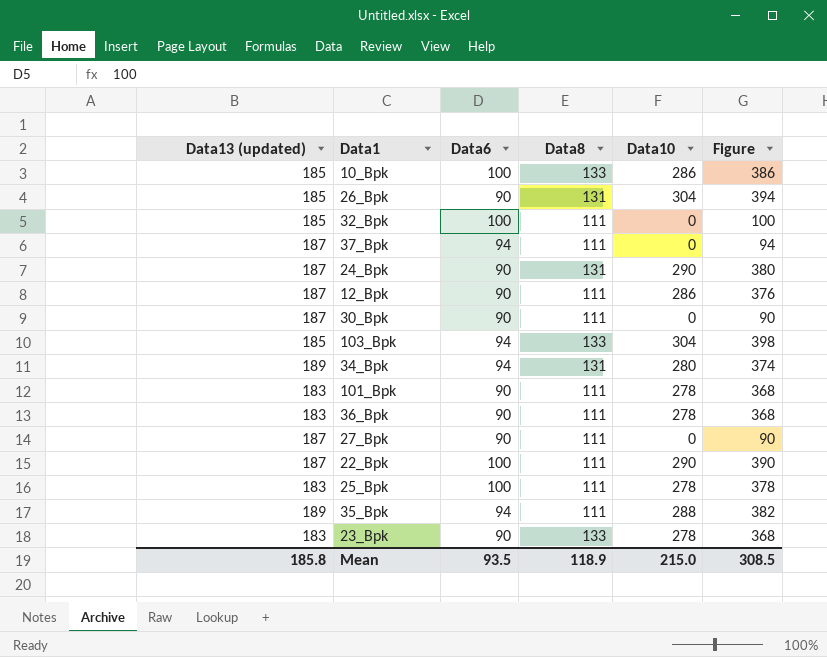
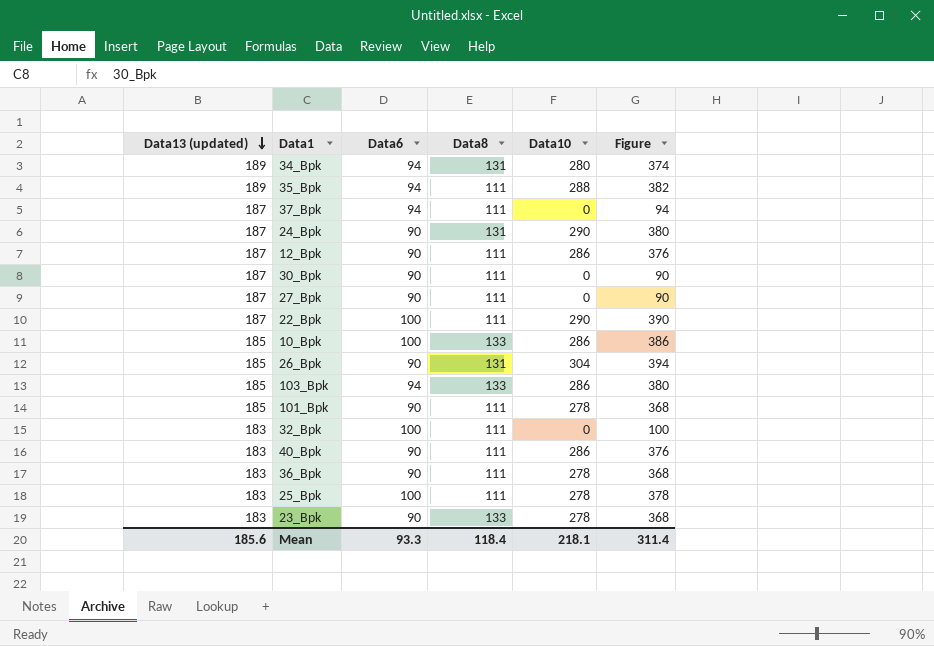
row order: none -> Data13 (updated) descending
103_Bpk | Data10: 304 -> 286
103_Bpk | Figure: 398 -> 380
101_Bpk | Data13 (updated): 183 -> 185
32_Bpk | Data13 (updated): 185 -> 183
row 40_Bpk: none -> 183 | 90 | 111 | 286 | 376
Mean | Data13 (updated): 185.8 -> 185.6
Mean | Data6: 93.5 -> 93.3
Mean | Data8: 118.9 -> 118.4
Mean | Data10: 215.0 -> 218.1
Mean | Figure: 308.5 -> 311.4

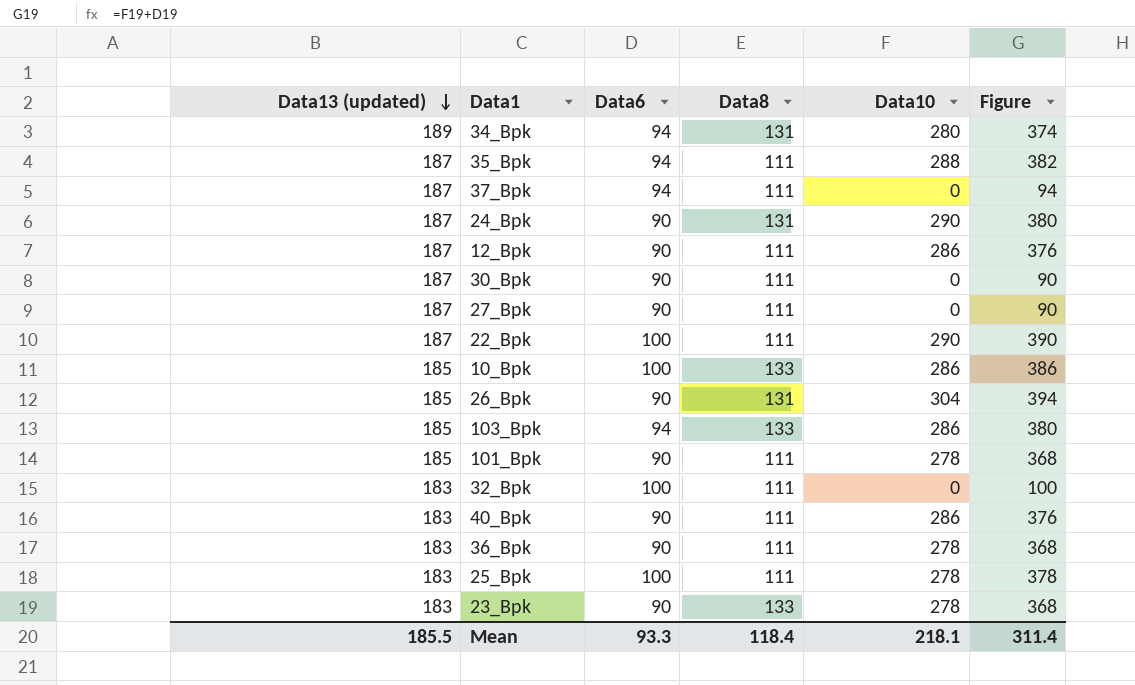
35_Bpk | Data13 (updated): 189 -> 187
Mean | Data13 (updated): 185.6 -> 185.5

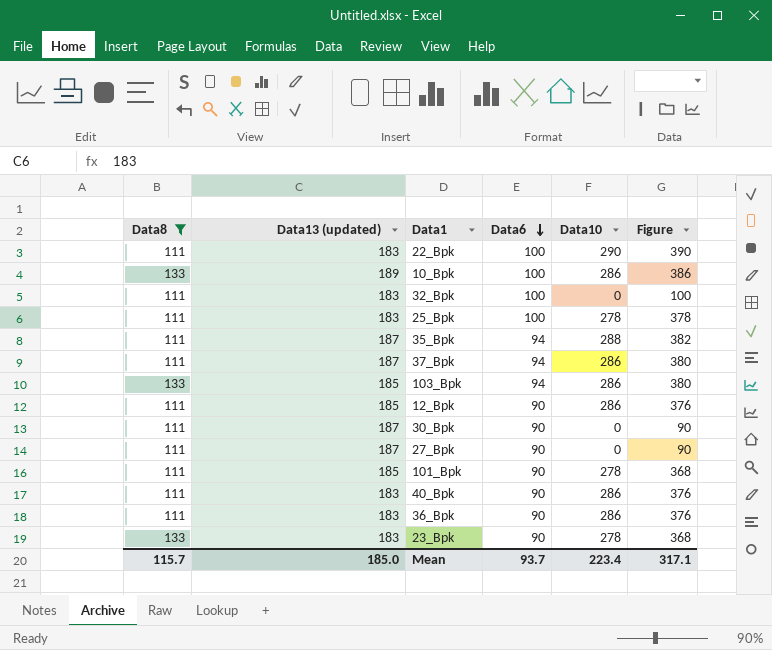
filter: none -> Data8 != 131
row order: Data13 (updated) descending -> Data6 descending
column Data8 | position: 4 -> 1
22_Bpk | Data13 (updated): 187 -> 183
10_Bpk | Data13 (updated): 185 -> 189
37_Bpk | Data10: 0 -> 286
37_Bpk | Figure: 94 -> 380
12_Bpk | Data13 (updated): 187 -> 185
36_Bpk | Data10: 278 -> 286
36_Bpk | Figure: 368 -> 376
Mean | Data8: 118.4 -> 115.7
Mean | Data13 (updated): 185.5 -> 185.0
Mean | Data6: 93.3 -> 93.7
Mean | Data10: 218.1 -> 223.4
Mean | Figure: 311.4 -> 317.1

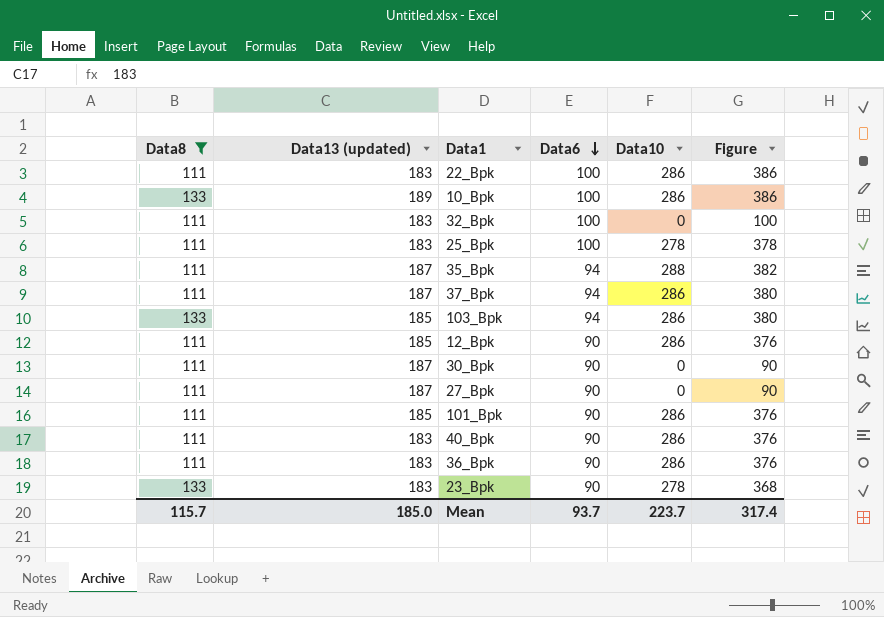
22_Bpk | Data10: 290 -> 286
22_Bpk | Figure: 390 -> 386
101_Bpk | Data10: 278 -> 286
101_Bpk | Figure: 368 -> 376
Mean | Data10: 223.4 -> 223.7
Mean | Figure: 317.1 -> 317.4

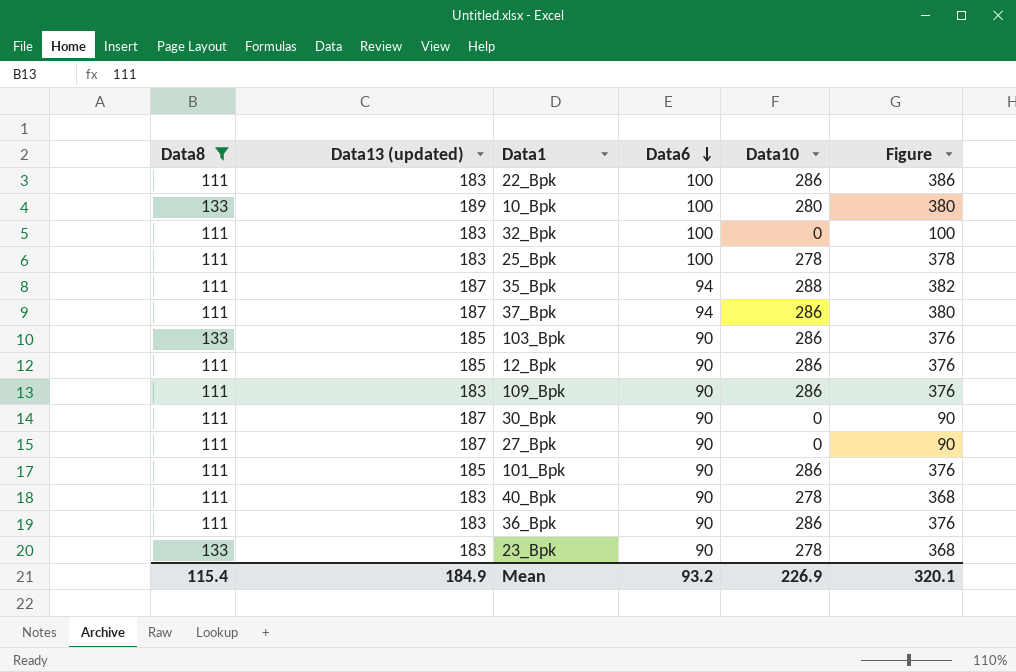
10_Bpk | Data10: 286 -> 280
10_Bpk | Figure: 386 -> 380
103_Bpk | Data6: 94 -> 90
103_Bpk | Figure: 380 -> 376
row 109_Bpk: none -> 111 | 183 | 90 | 286 | 376
40_Bpk | Data10: 286 -> 278
40_Bpk | Figure: 376 -> 368
Mean | Data8: 115.7 -> 115.4
Mean | Data13 (updated): 185.0 -> 184.9
Mean | Data6: 93.7 -> 93.2
Mean | Data10: 223.7 -> 226.9
Mean | Figure: 317.4 -> 320.1

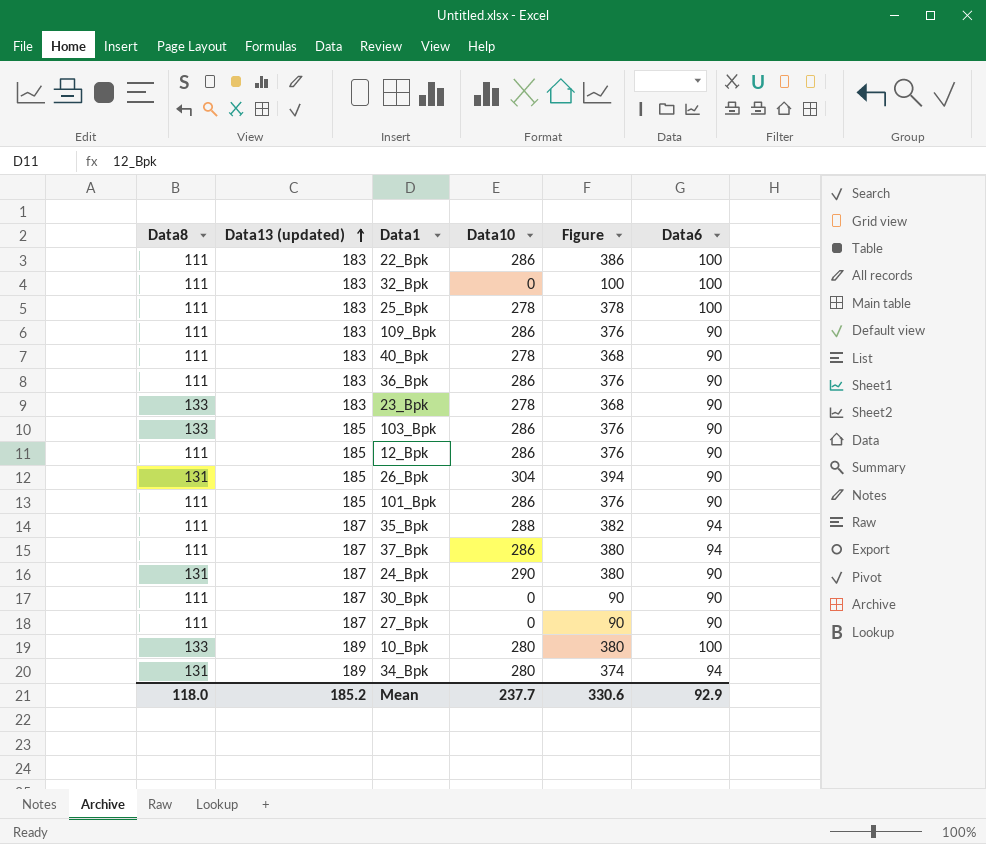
filter: Data8 != 131 -> none
row order: Data6 descending -> Data13 (updated) ascending
column Data6 | position: 4 -> 6
Mean | Data8: 115.4 -> 118.0
Mean | Data13 (updated): 184.9 -> 185.2
Mean | Data10: 226.9 -> 237.7
Mean | Figure: 320.1 -> 330.6
Mean | Data6: 93.2 -> 92.9

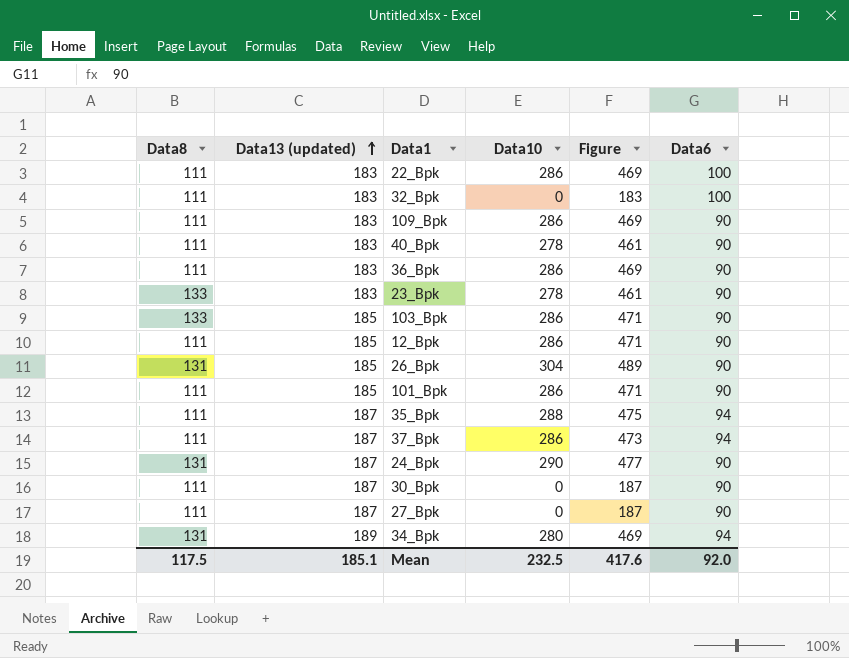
column Figure | formula: [Data10] + [Data6] -> [Data13 (updated)] + [Data10]
row 25_Bpk: 111 | 183 | 278 | 378 | 100 -> none
row 10_Bpk: 133 | 189 | 280 | 380 | 100 -> none
Mean | Data8: 118.0 -> 117.5
Mean | Data13 (updated): 185.2 -> 185.1
Mean | Data10: 237.7 -> 232.5
Mean | Figure: 330.6 -> 417.6
Mean | Data6: 92.9 -> 92.0

